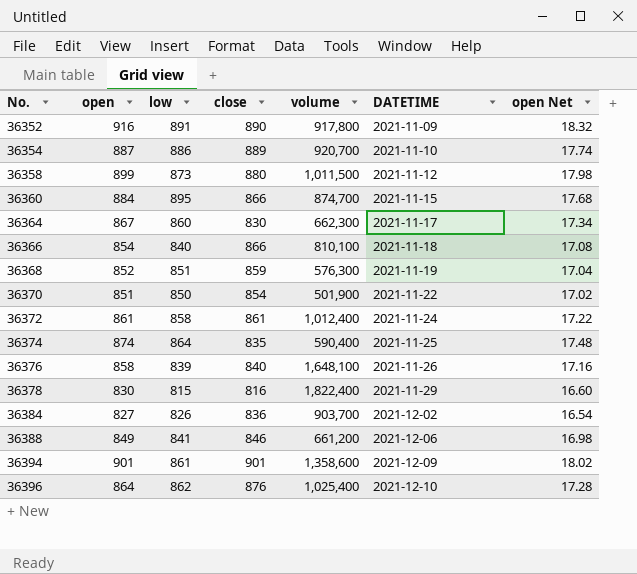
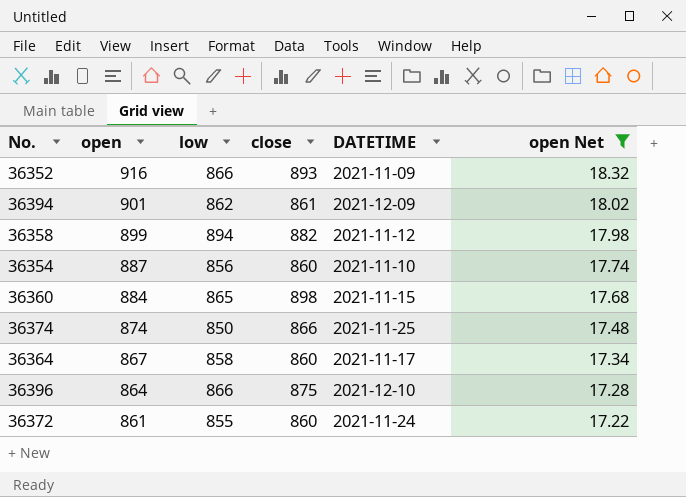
filter: none -> open Net >= 17.22
row order: No. ascending -> open descending
column volume | position: 5 -> none
36352 | low: 891 -> 866
36352 | close: 890 -> 893
36394 | low: 861 -> 862
36394 | close: 901 -> 861
36358 | low: 873 -> 894
36358 | close: 880 -> 882
36354 | low: 886 -> 856
36354 | close: 889 -> 860
36360 | low: 895 -> 865
36360 | close: 866 -> 898
36374 | low: 864 -> 850
36374 | close: 835 -> 866
36364 | low: 860 -> 858
36364 | close: 830 -> 860
36396 | low: 862 -> 866
36396 | close: 876 -> 875
36372 | low: 858 -> 855
36372 | close: 861 -> 860

